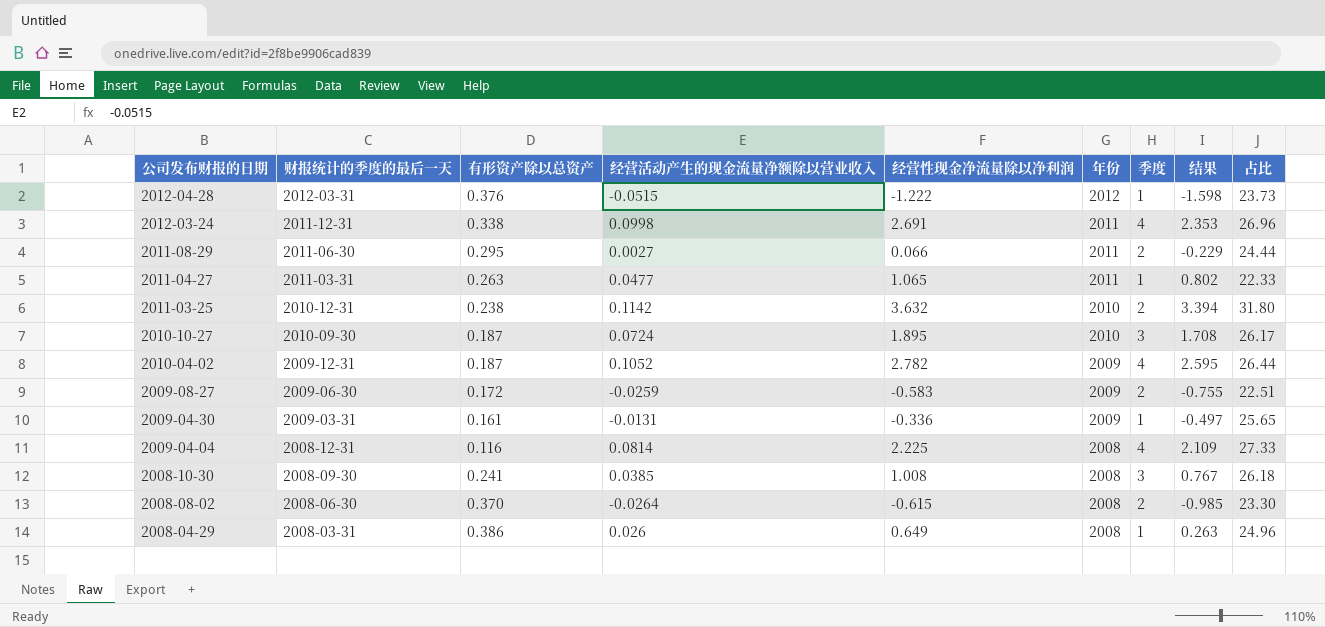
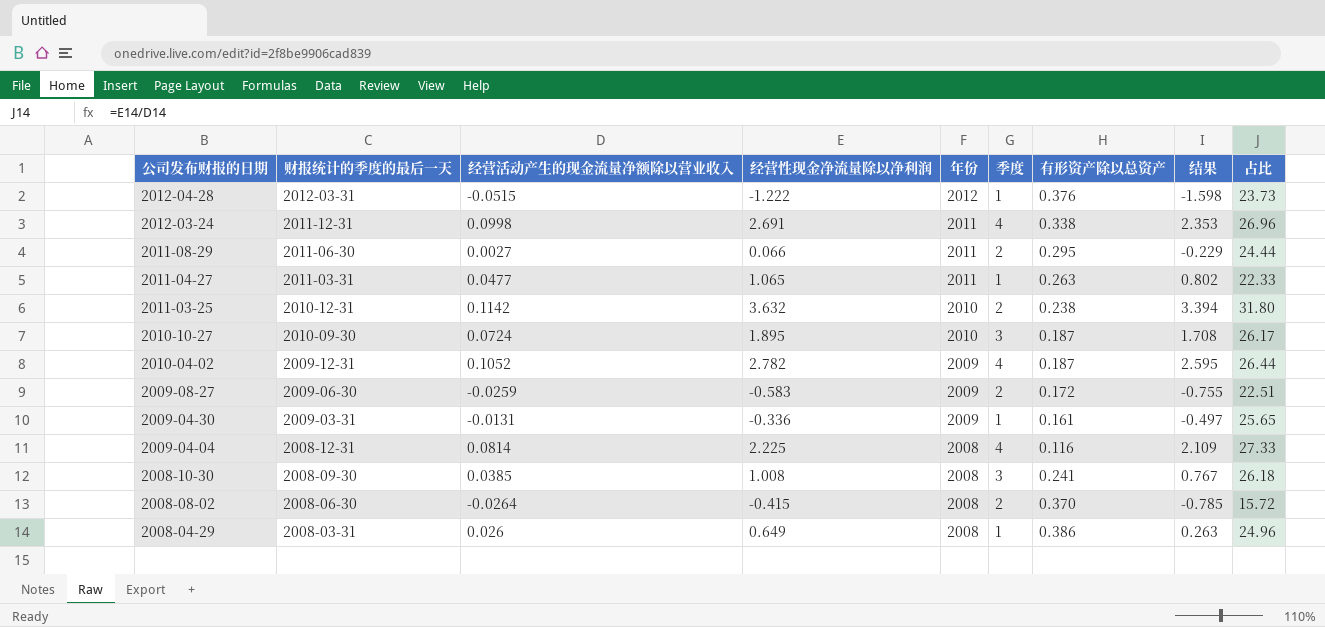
column 有形资产除以总资产 | position: 3 -> 7
2008-08-02 | 经营性现金净流量除以净利润: -0.615 -> -0.415
2008-08-02 | 结果: -0.985 -> -0.785
2008-08-02 | 占比: 23.30 -> 15.72

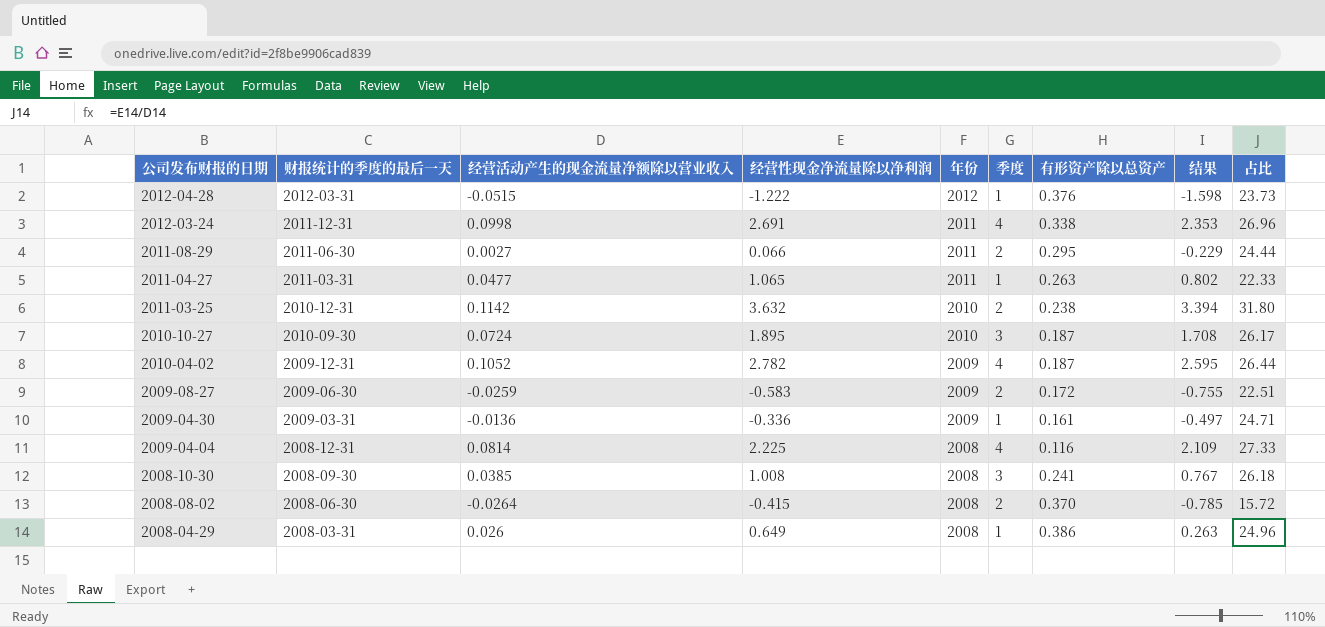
2009-04-30 | 经营活动产生的现金流量净额除以营业收入: -0.0131 -> -0.0136
2009-04-30 | 占比: 25.65 -> 24.71

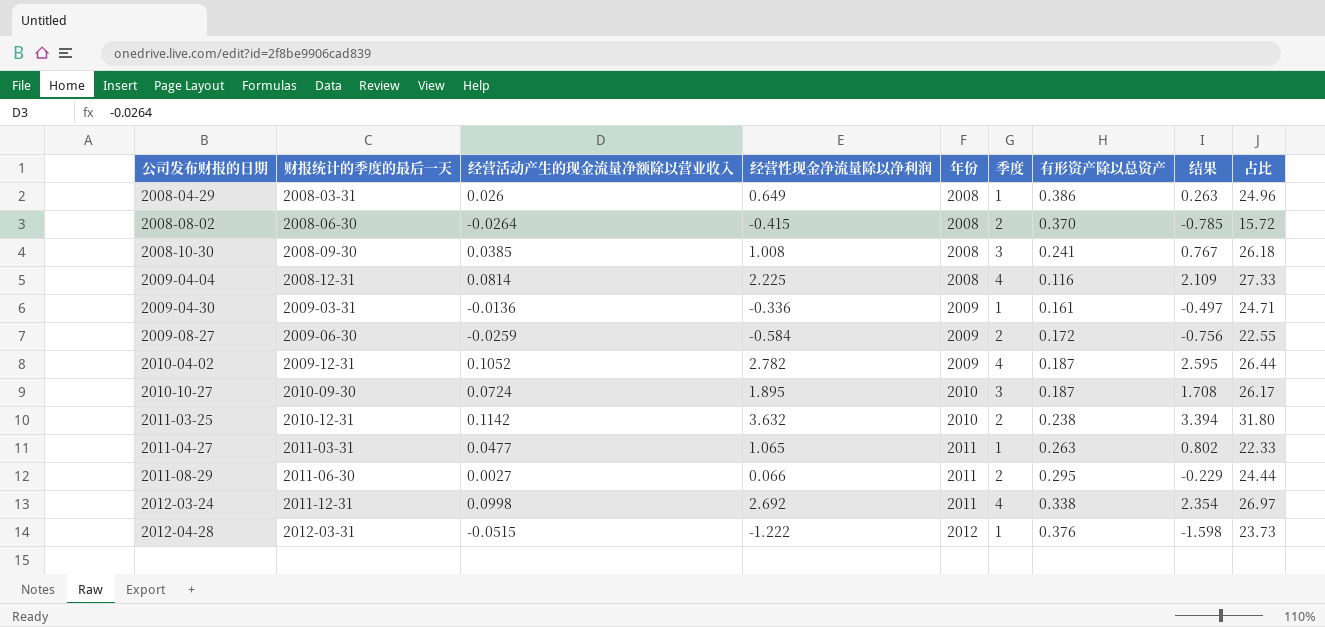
row order: 公司发布财报的日期 descending -> 公司发布财报的日期 ascending
2009-08-27 | 经营性现金净流量除以净利润: -0.583 -> -0.584
2009-08-27 | 结果: -0.755 -> -0.756
2009-08-27 | 占比: 22.51 -> 22.55
2012-03-24 | 经营性现金净流量除以净利润: 2.691 -> 2.692
2012-03-24 | 结果: 2.353 -> 2.354
2012-03-24 | 占比: 26.96 -> 26.97

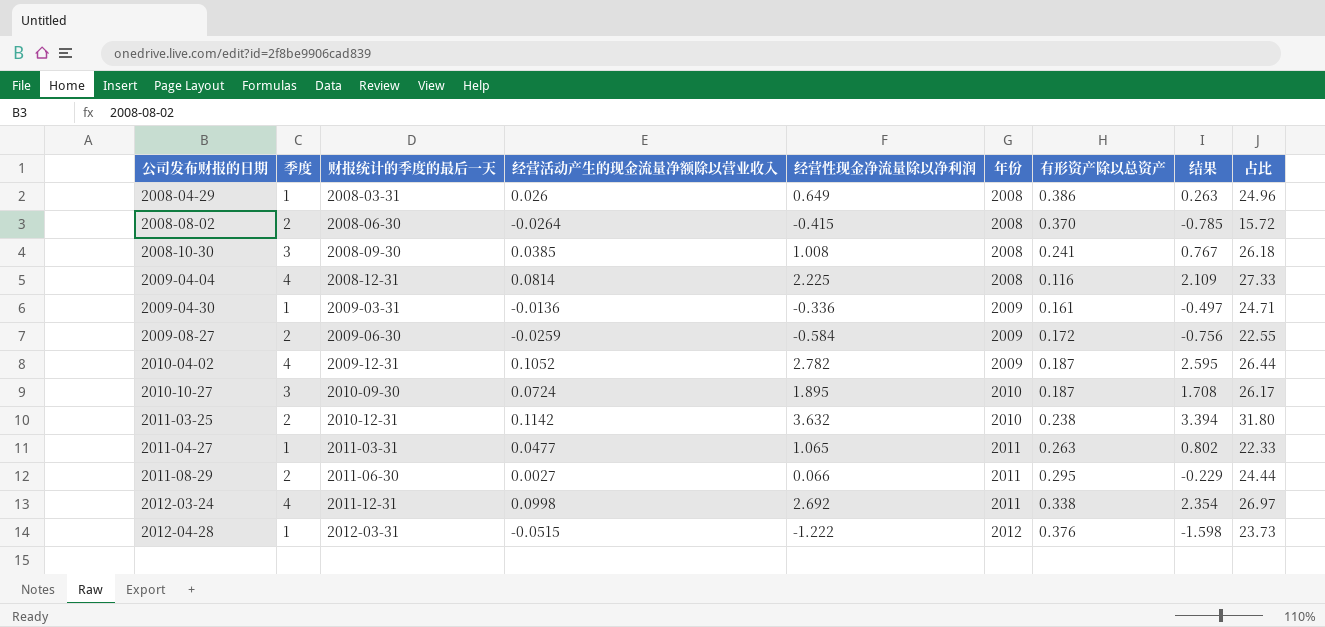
column 季度 | position: 6 -> 2

